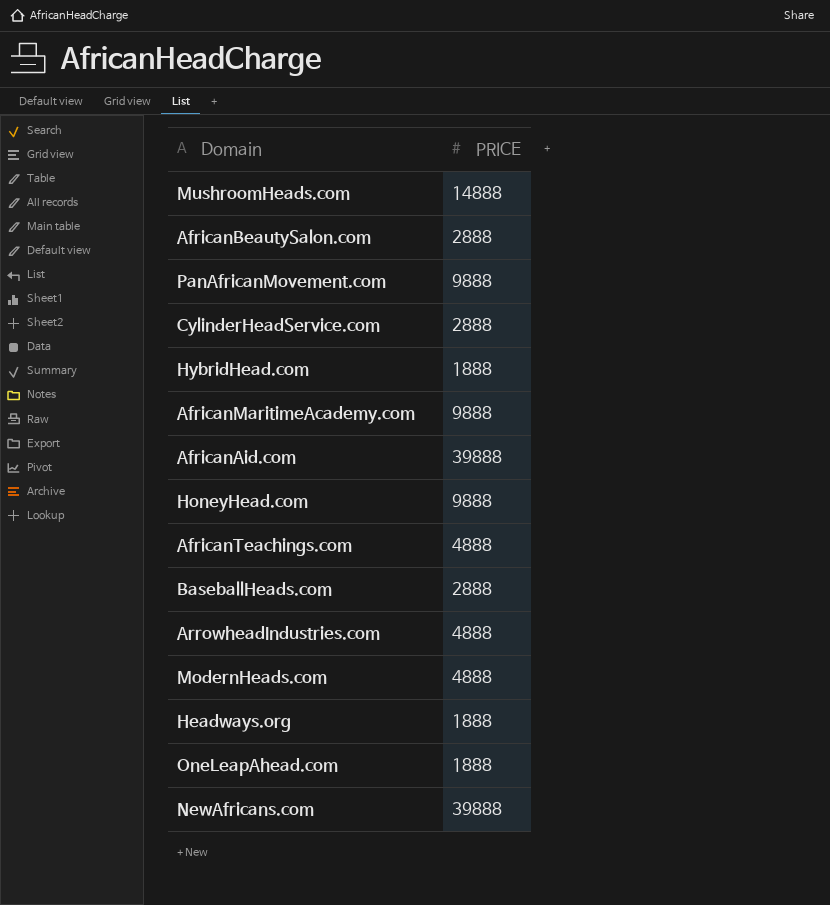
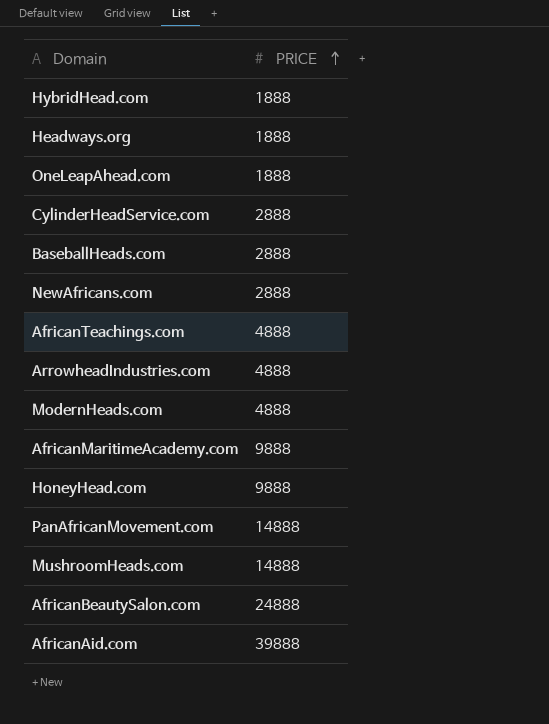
row order: none -> PRICE ascending
NewAfricans.com | PRICE: 39888 -> 2888
PanAfricanMovement.com | PRICE: 9888 -> 14888
AfricanBeautySalon.com | PRICE: 2888 -> 24888

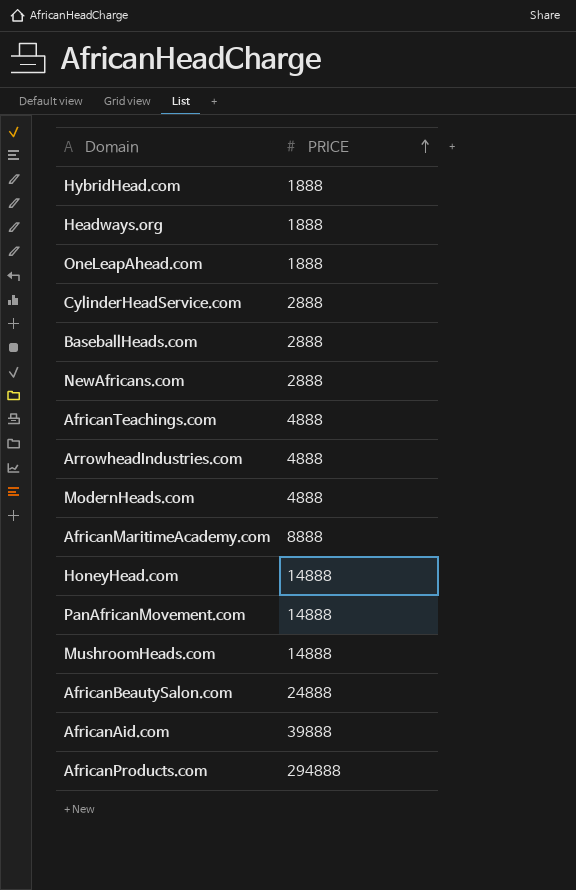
AfricanMaritimeAcademy.com | PRICE: 9888 -> 8888
HoneyHead.com | PRICE: 9888 -> 14888
row AfricanProducts.com: none -> 294888

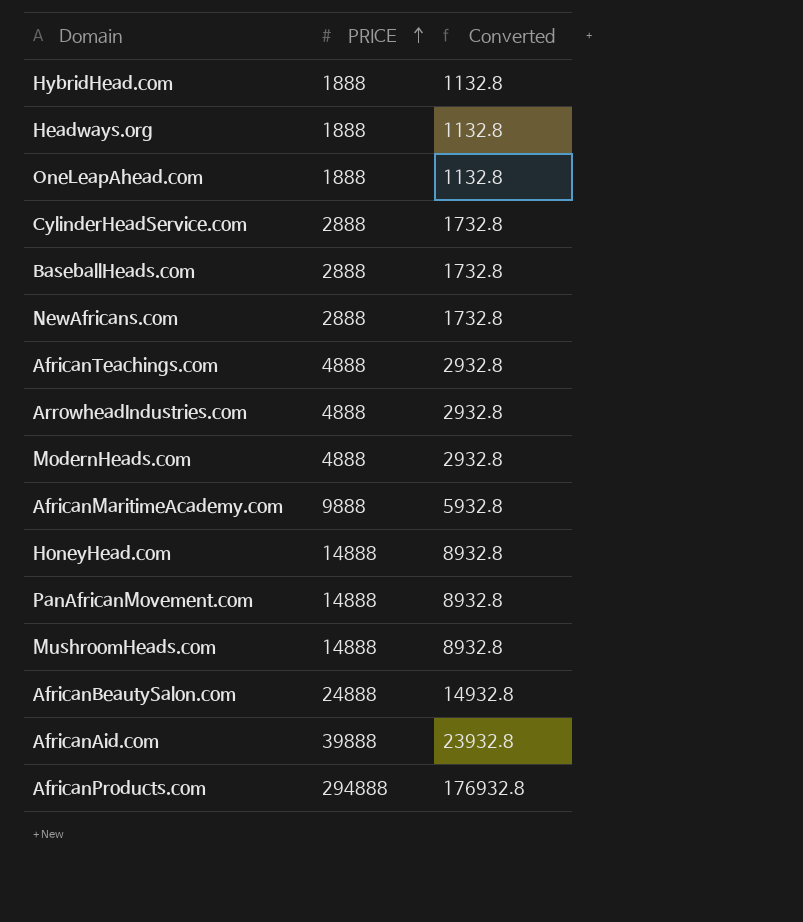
column Converted | formula: none -> [PRICE] * 0.6
AfricanMaritimeAcademy.com | PRICE: 8888 -> 9888

